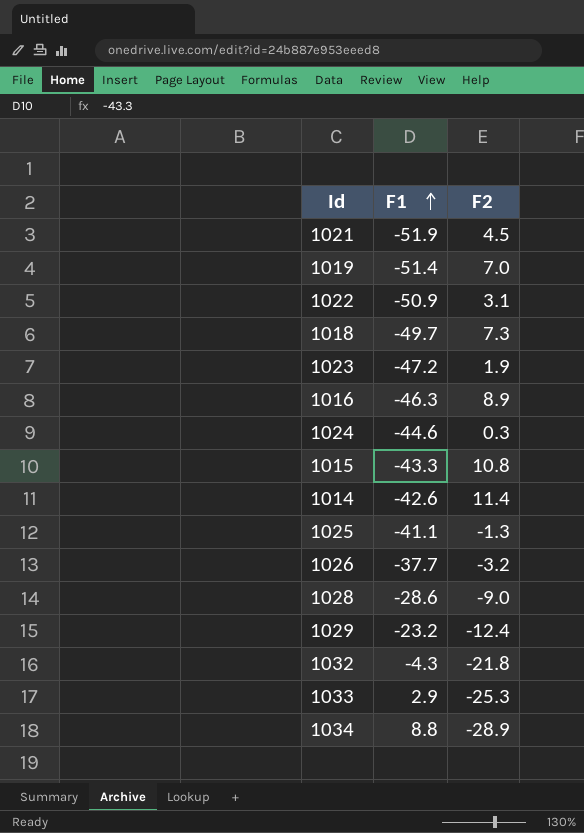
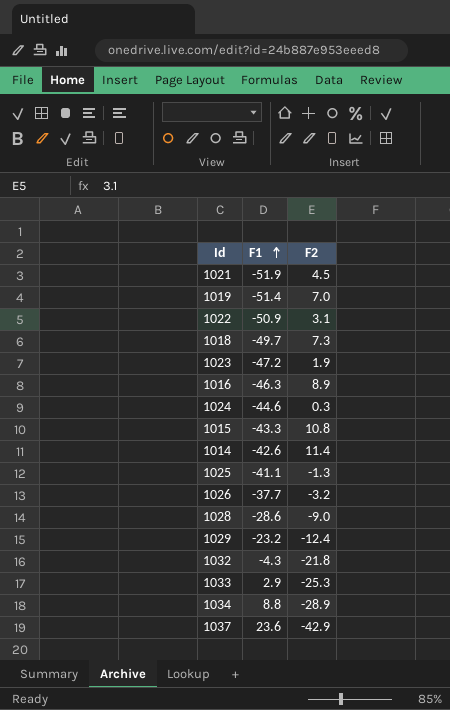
row 1037: none -> 23.6 | -42.9

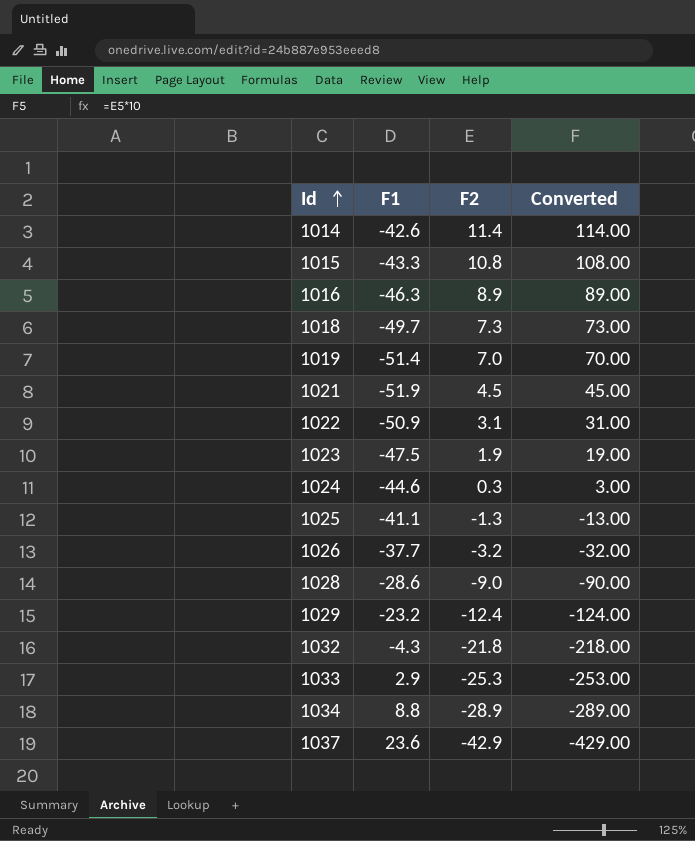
row order: F1 ascending -> Id ascending
column Converted | formula: none -> [F2] * 10
1023 | F1: -47.2 -> -47.5

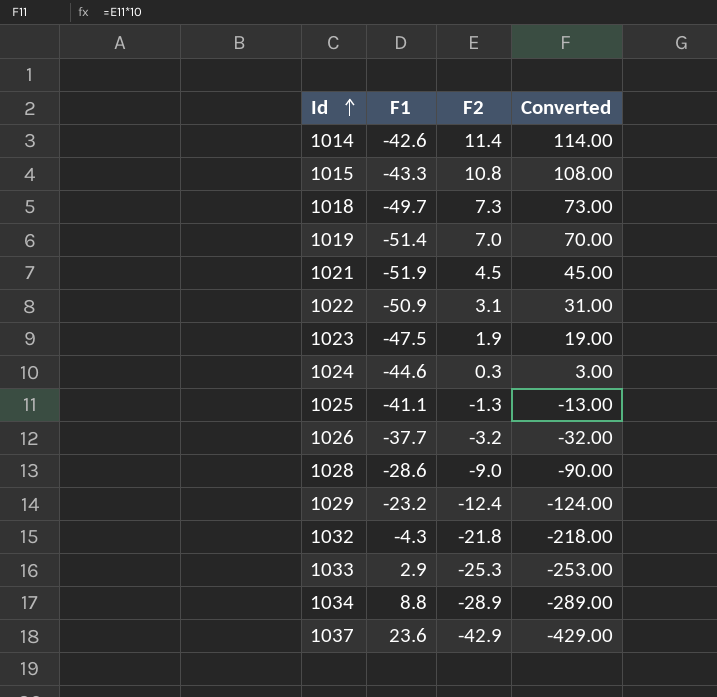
row 1016: -46.3 | 8.9 | 89.00 -> none

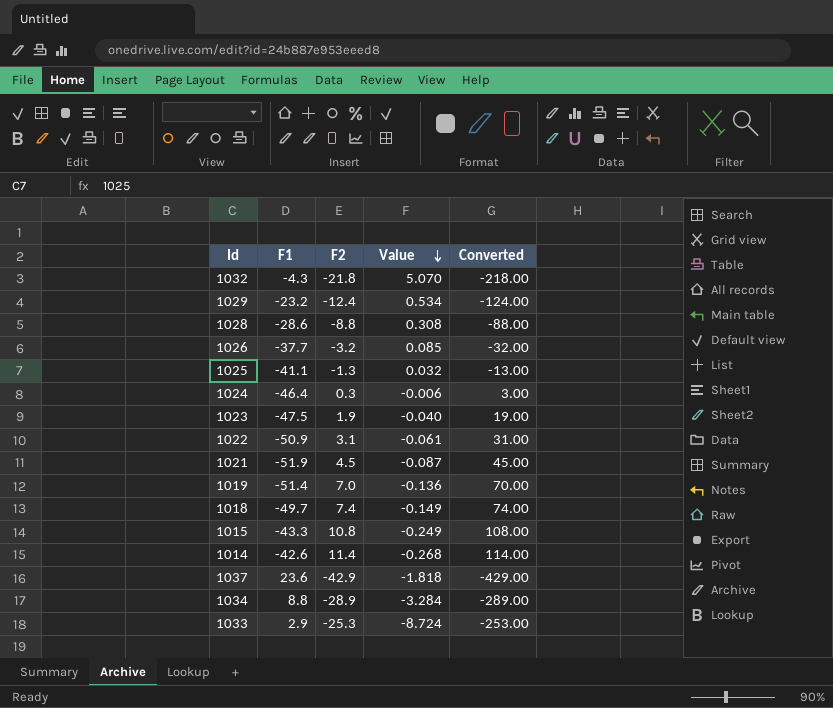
row order: Id ascending -> Value descending
column Value | formula: none -> [F2] / [F1]
1028 | F2: -9.0 -> -8.8
1028 | Converted: -90.00 -> -88.00
1024 | F1: -44.6 -> -46.4
1018 | F2: 7.3 -> 7.4
1018 | Converted: 73.00 -> 74.00

